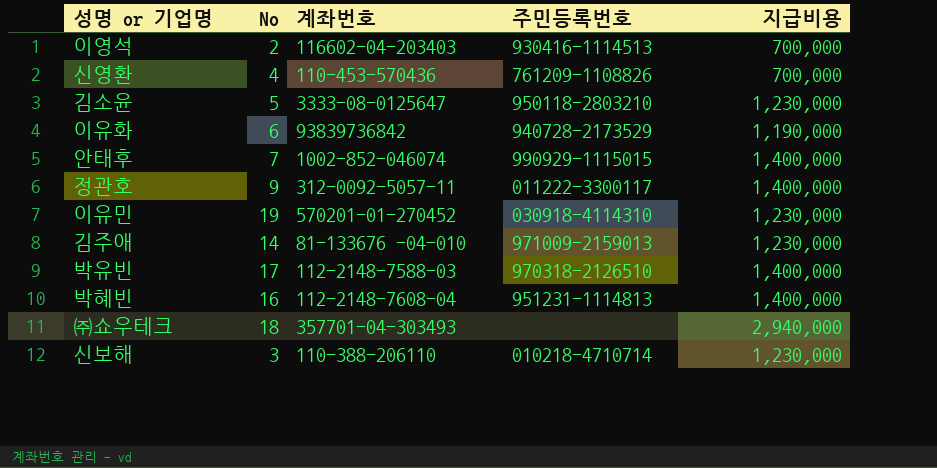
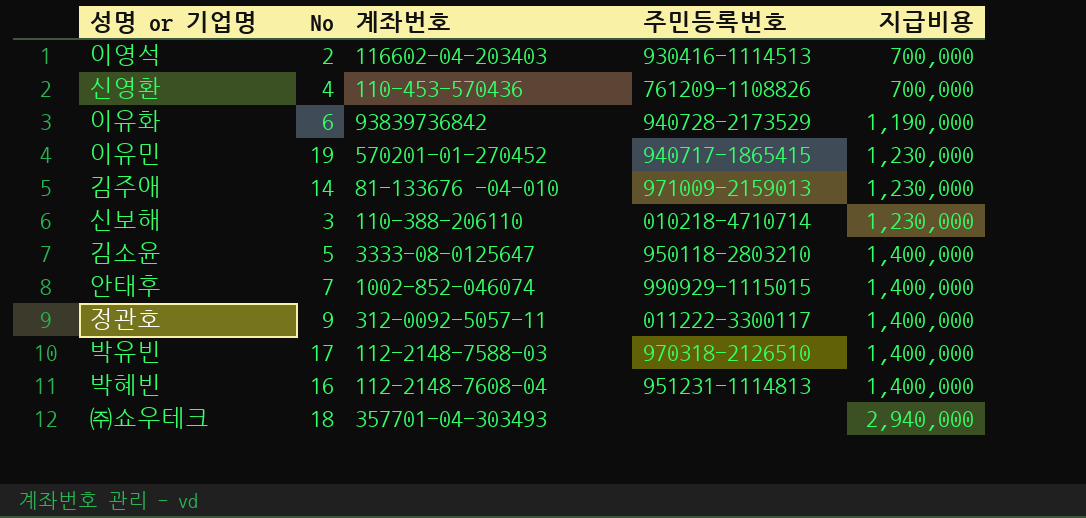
row order: none -> 지급비용 ascending
이유민 | 주민등록번호: 030918-4114310 -> 940717-1865415
김소윤 | 지급비용: 1,230,000 -> 1,400,000

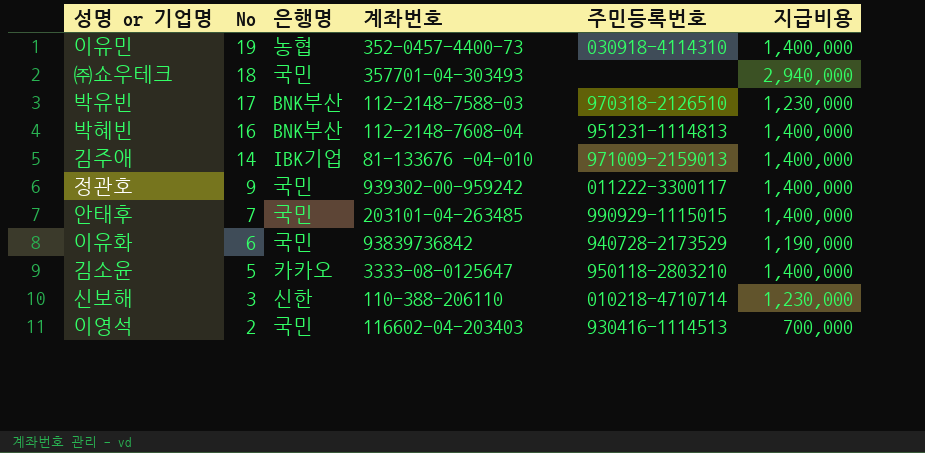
row order: 지급비용 ascending -> No descending
column 은행명 | position: none -> 3
row 신영환: 4 | 110-453-570436 | 761209-1108826 | 700,000 -> none
이유민 | 계좌번호: 570201-01-270452 -> 352-0457-4400-73
이유민 | 주민등록번호: 940717-1865415 -> 030918-4114310
이유민 | 지급비용: 1,230,000 -> 1,400,000
박유빈 | 지급비용: 1,400,000 -> 1,230,000
김주애 | 지급비용: 1,230,000 -> 1,400,000
정관호 | 계좌번호: 312-0092-5057-11 -> 939302-00-959242
안태후 | 계좌번호: 1002-852-046074 -> 203101-04-263485

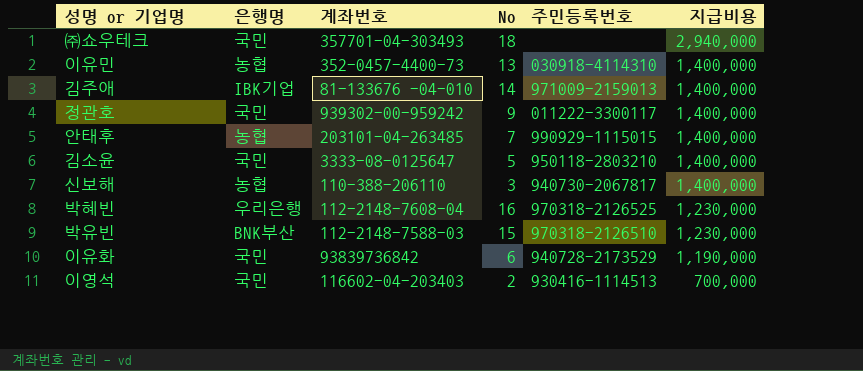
row order: No descending -> 지급비용 descending
column No | position: 2 -> 4
이유민 | No: 19 -> 13
안태후 | 은행명: 국민 -> 농협
김소윤 | 은행명: 카카오 -> 국민
신보해 | 은행명: 신한 -> 농협
신보해 | 주민등록번호: 010218-4710714 -> 940730-2067817
신보해 | 지급비용: 1,230,000 -> 1,400,000
박혜빈 | 은행명: BNK부산 -> 우리은행
박혜빈 | 주민등록번호: 951231-1114813 -> 970318-2126525
박혜빈 | 지급비용: 1,400,000 -> 1,230,000
박유빈 | No: 17 -> 15

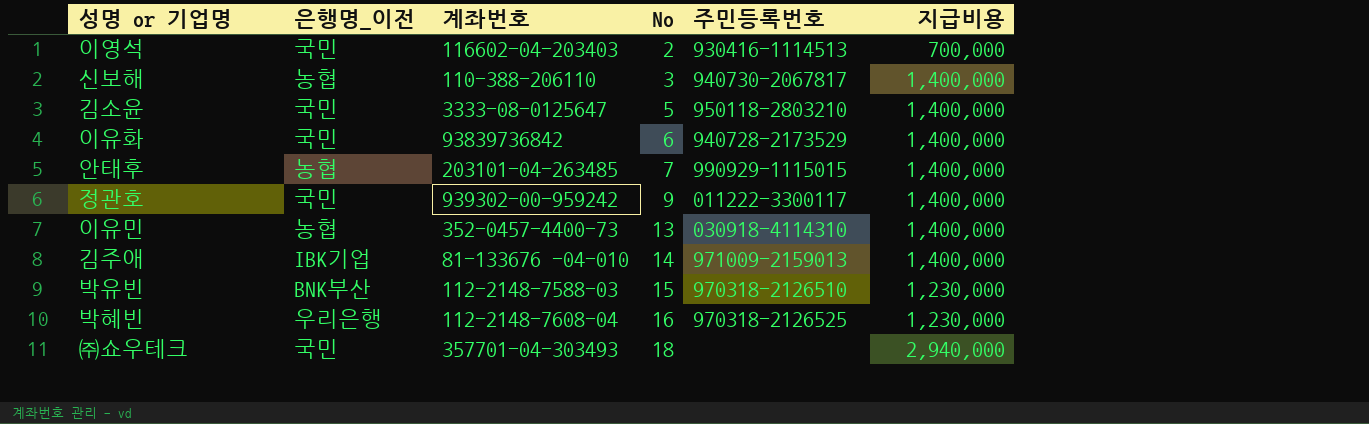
row order: 지급비용 descending -> No ascending
column name: 은행명 -> 은행명_이전
이유화 | 지급비용: 1,190,000 -> 1,400,000

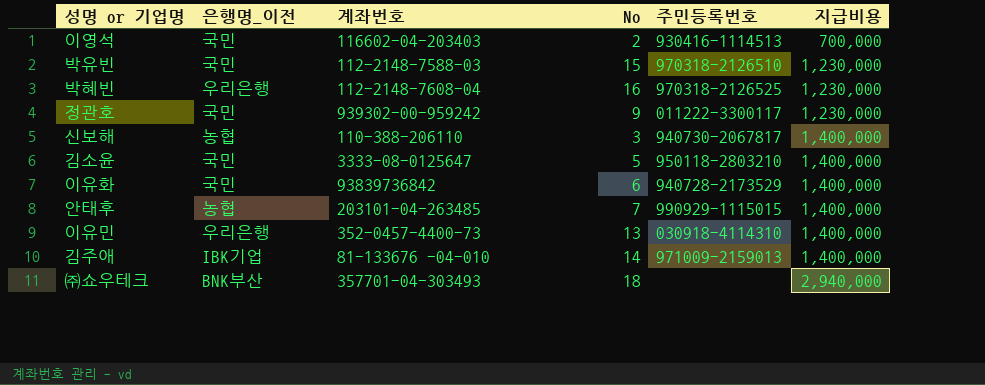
row order: No ascending -> 지급비용 ascending
박유빈 | 은행명_이전: BNK부산 -> 국민
정관호 | 지급비용: 1,400,000 -> 1,230,000
이유민 | 은행명_이전: 농협 -> 우리은행
㈜쇼우테크 | 은행명_이전: 국민 -> BNK부산

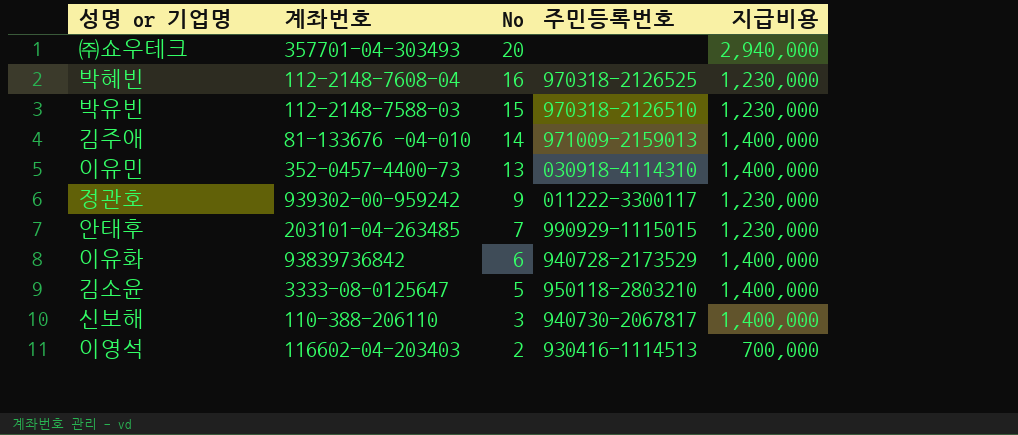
row order: 지급비용 ascending -> No descending
column 은행명_이전 | position: 2 -> none
㈜쇼우테크 | No: 18 -> 20
안태후 | 지급비용: 1,400,000 -> 1,230,000

